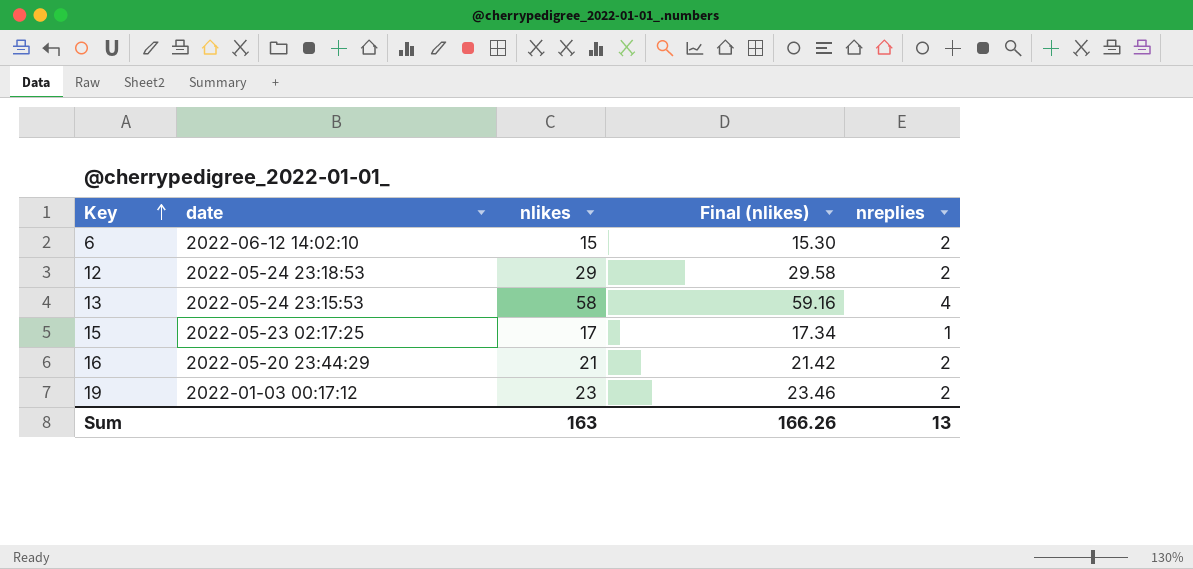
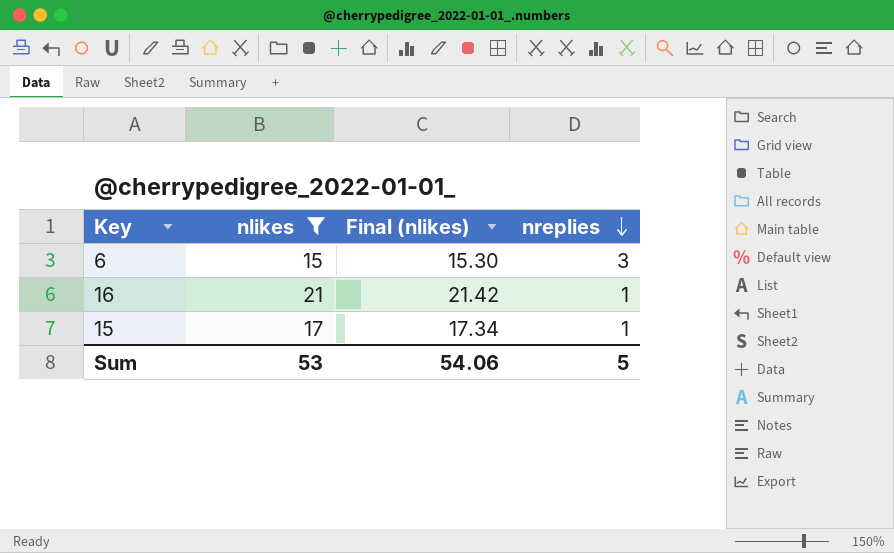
filter: none -> nlikes <= 21
row order: Key ascending -> nreplies descending
column date | position: 2 -> none
6 | nreplies: 2 -> 3
16 | nreplies: 2 -> 1
Sum | nlikes: 163 -> 53
Sum | Final (nlikes): 166.26 -> 54.06
Sum | nreplies: 13 -> 5

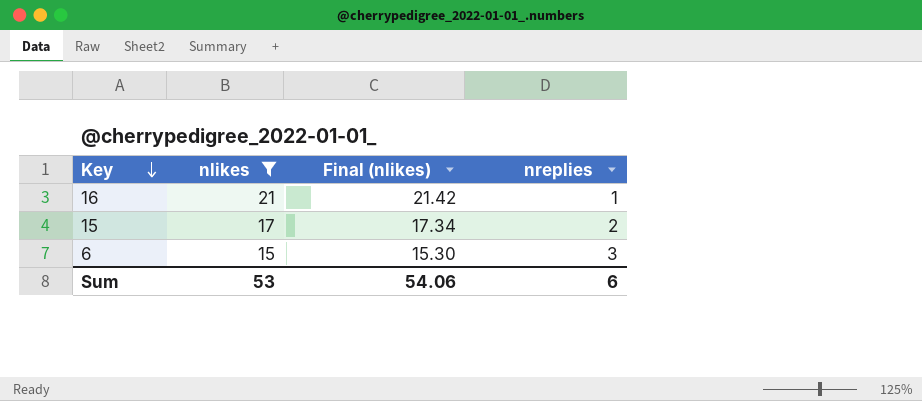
row order: nreplies descending -> Key descending
15 | nreplies: 1 -> 2
Sum | nreplies: 5 -> 6

